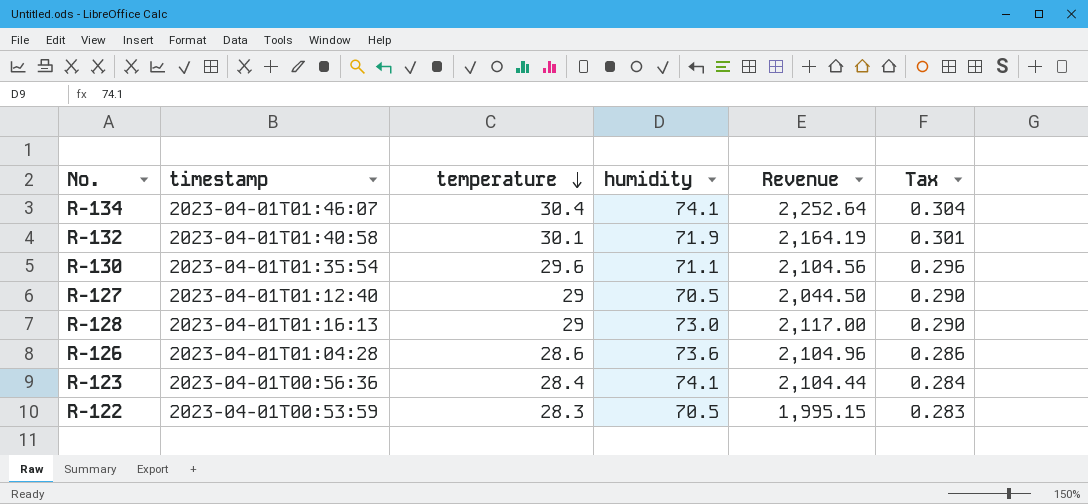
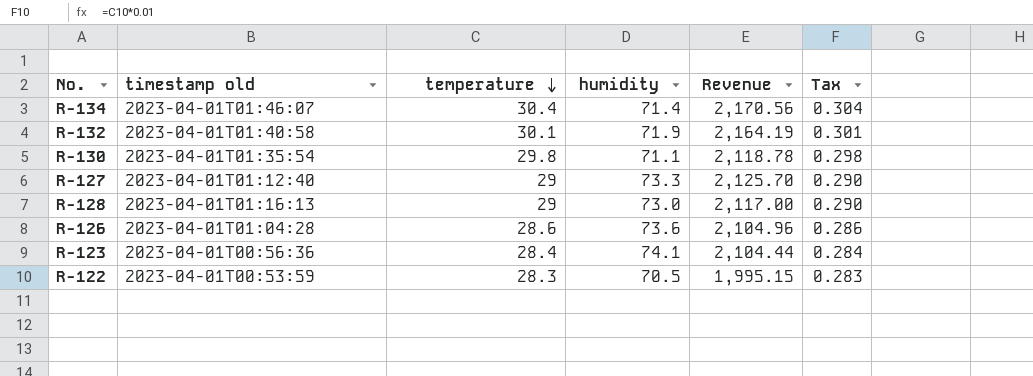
column name: timestamp -> timestamp old
R-134 | humidity: 74.1 -> 71.4
R-134 | Revenue: 2,252.64 -> 2,170.56
R-130 | temperature: 29.6 -> 29.8
R-130 | Revenue: 2,104.56 -> 2,118.78
R-130 | Tax: 0.296 -> 0.298
R-127 | humidity: 70.5 -> 73.3
R-127 | Revenue: 2,044.50 -> 2,125.70

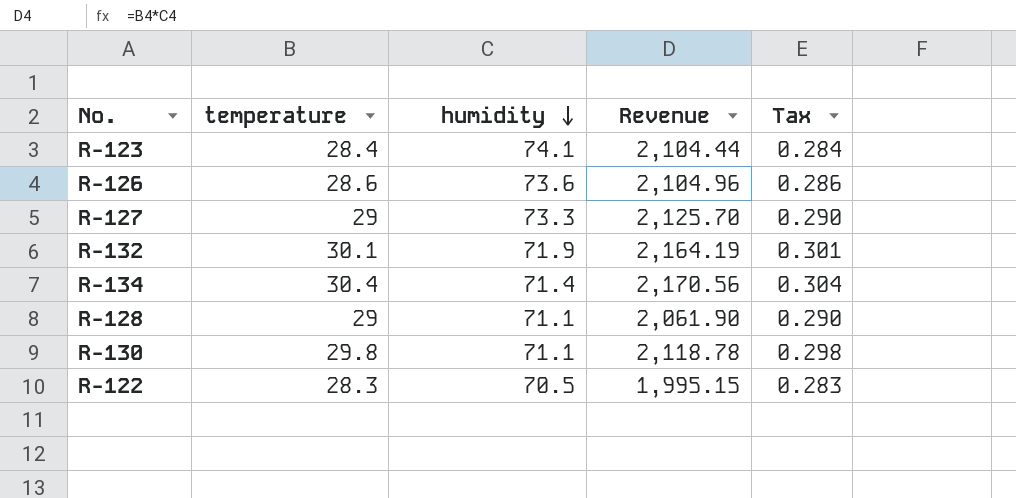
row order: temperature descending -> humidity descending
column timestamp old | position: 2 -> none
R-128 | humidity: 73.0 -> 71.1
R-128 | Revenue: 2,117.00 -> 2,061.90

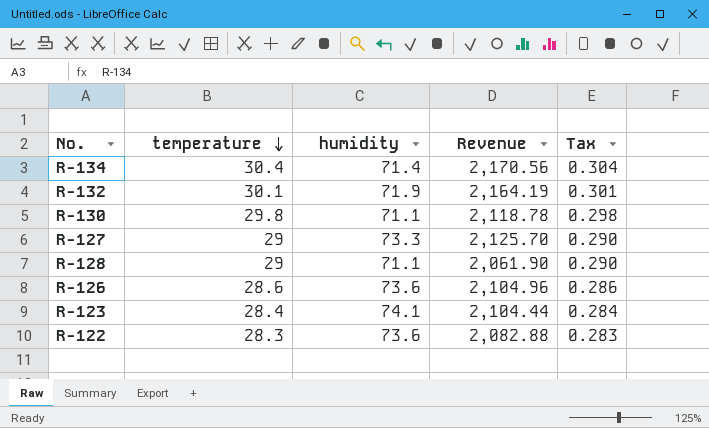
row order: humidity descending -> temperature descending
R-122 | humidity: 70.5 -> 73.6
R-122 | Revenue: 1,995.15 -> 2,082.88

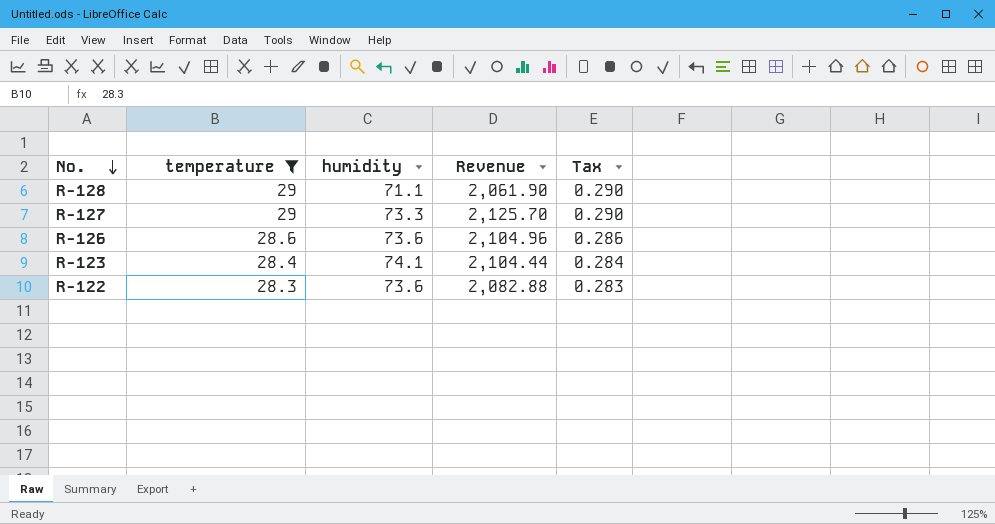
filter: none -> temperature <= 29
row order: temperature descending -> No. descending

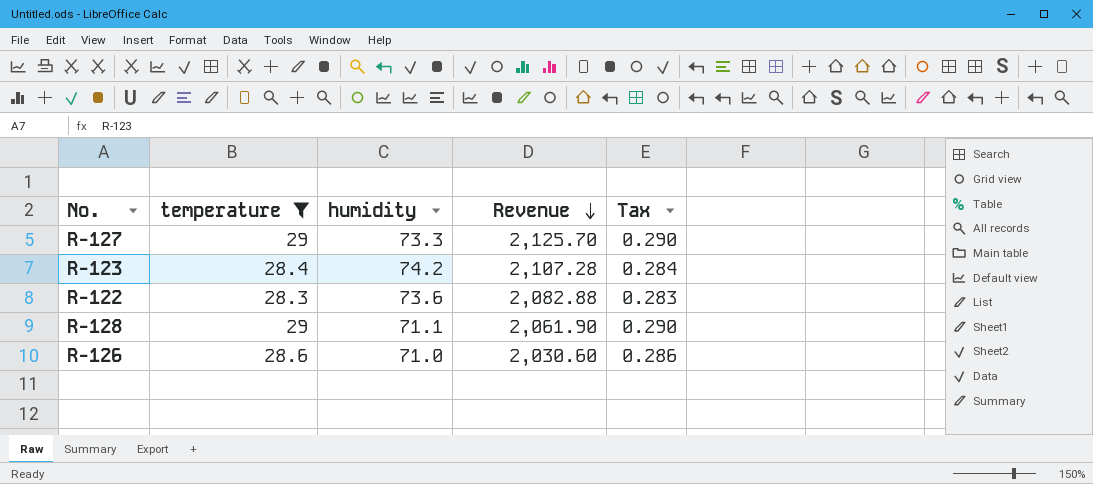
row order: No. descending -> Revenue descending
R-123 | humidity: 74.1 -> 74.2
R-123 | Revenue: 2,104.44 -> 2,107.28
R-126 | humidity: 73.6 -> 71.0
R-126 | Revenue: 2,104.96 -> 2,030.60

